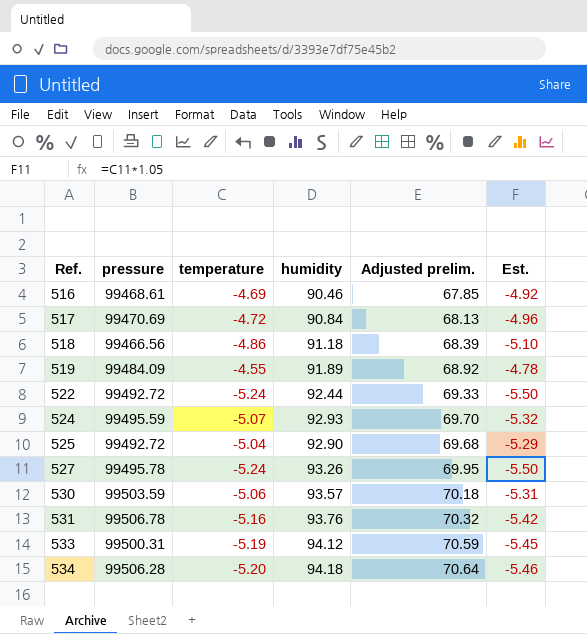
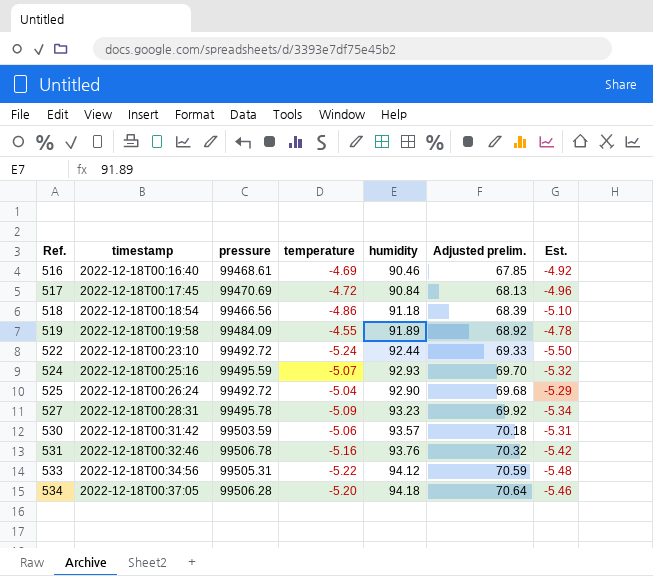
column timestamp | position: none -> 2
527 | temperature: -5.24 -> -5.09
527 | humidity: 93.26 -> 93.23
527 | Adjusted prelim.: 69.95 -> 69.92
527 | Est.: -5.50 -> -5.34
533 | pressure: 99500.31 -> 99505.31
533 | temperature: -5.19 -> -5.22
533 | Est.: -5.45 -> -5.48

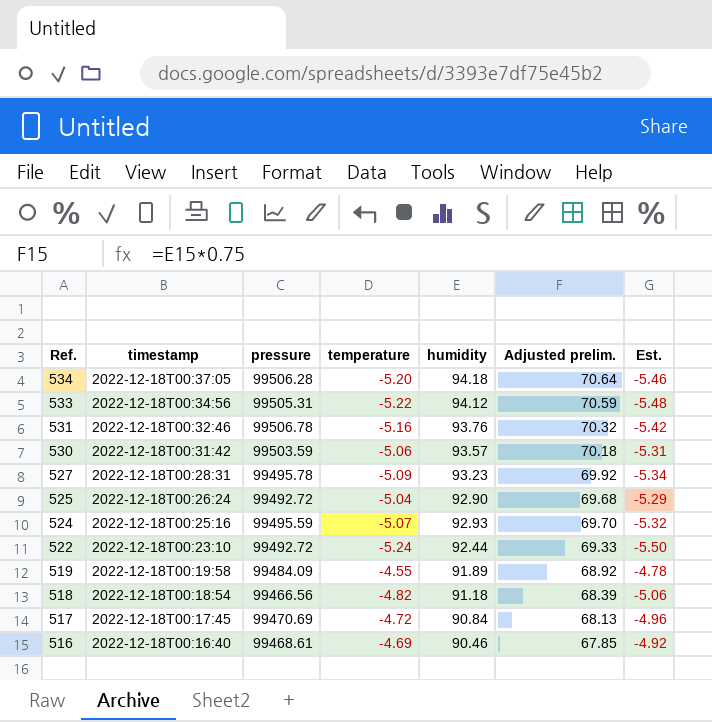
row order: Ref. ascending -> Ref. descending
518 | temperature: -4.86 -> -4.82
518 | Est.: -5.10 -> -5.06

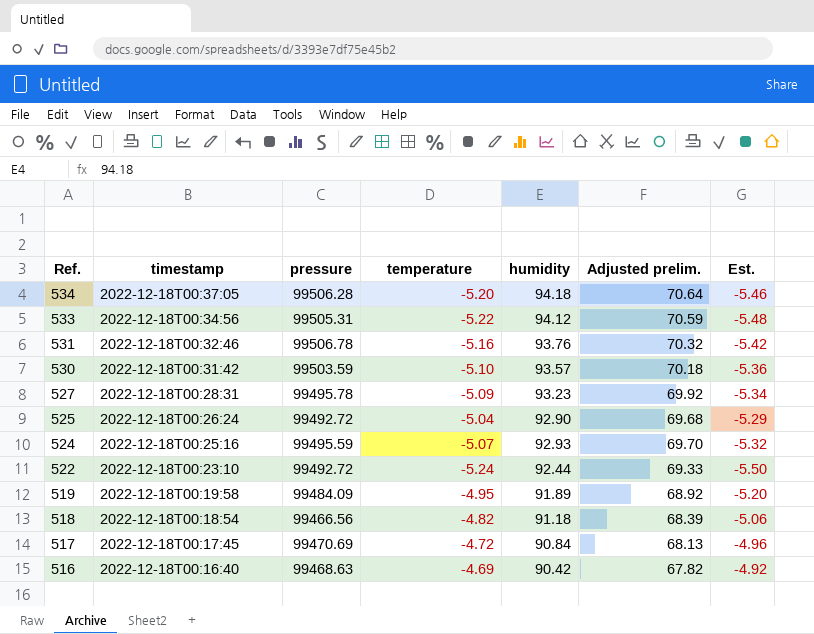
530 | temperature: -5.06 -> -5.10
530 | Est.: -5.31 -> -5.36
519 | temperature: -4.55 -> -4.95
519 | Est.: -4.78 -> -5.20
516 | pressure: 99468.61 -> 99468.63
516 | humidity: 90.46 -> 90.42
516 | Adjusted prelim.: 67.85 -> 67.82

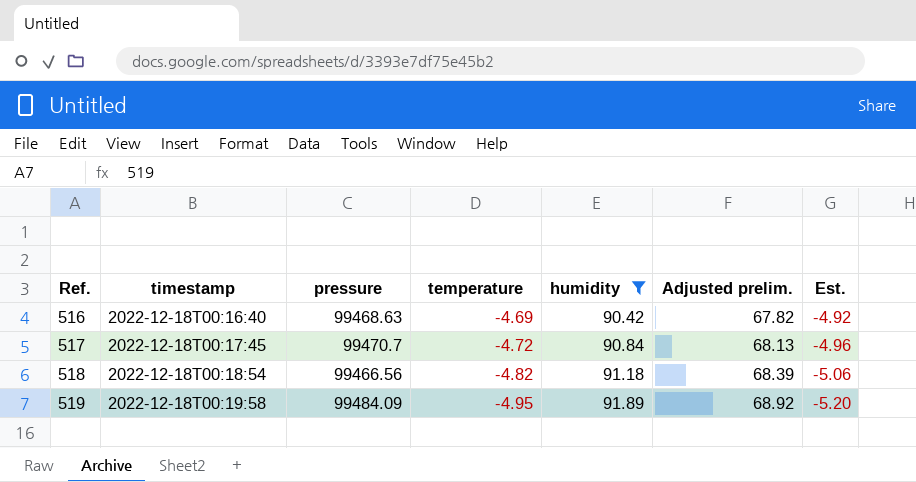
filter: none -> humidity <= 91.89
row order: Ref. descending -> Ref. ascending
517 | pressure: 99470.69 -> 99470.7

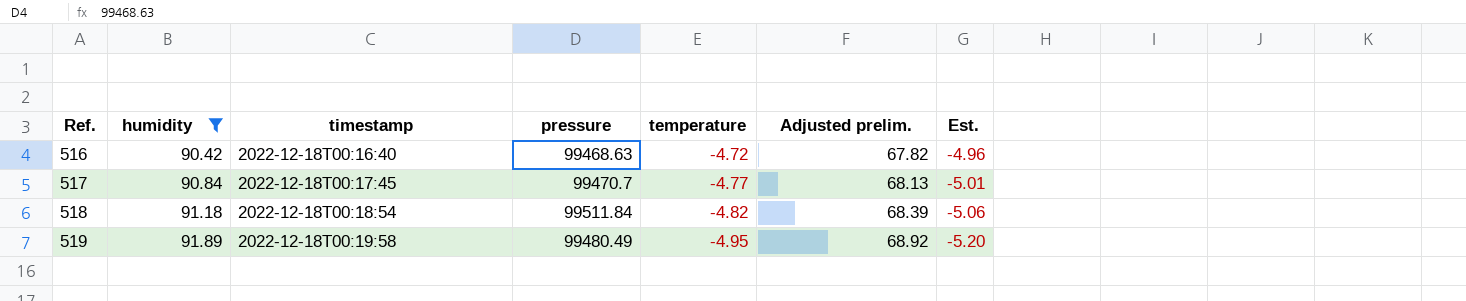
column humidity | position: 5 -> 2
516 | temperature: -4.69 -> -4.72
516 | Est.: -4.92 -> -4.96
517 | temperature: -4.72 -> -4.77
517 | Est.: -4.96 -> -5.01
518 | pressure: 99466.56 -> 99511.84
519 | pressure: 99484.09 -> 99480.49

